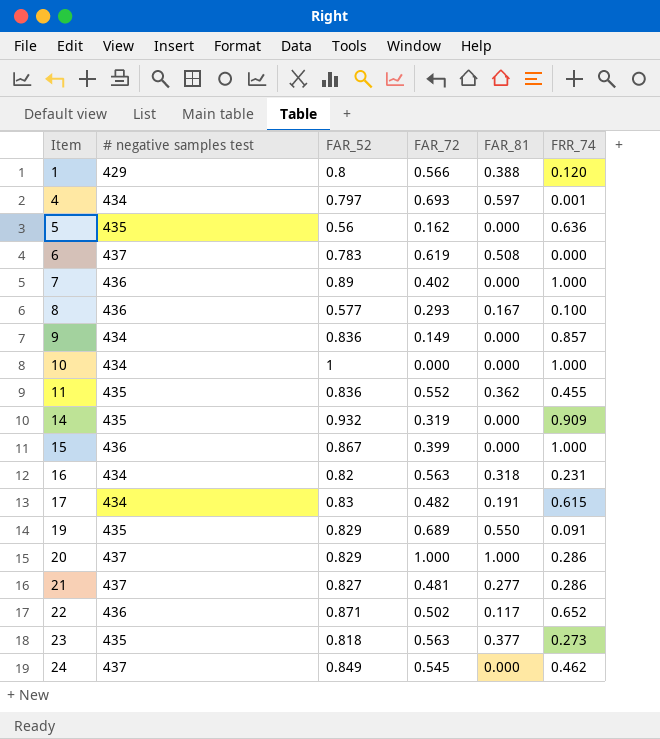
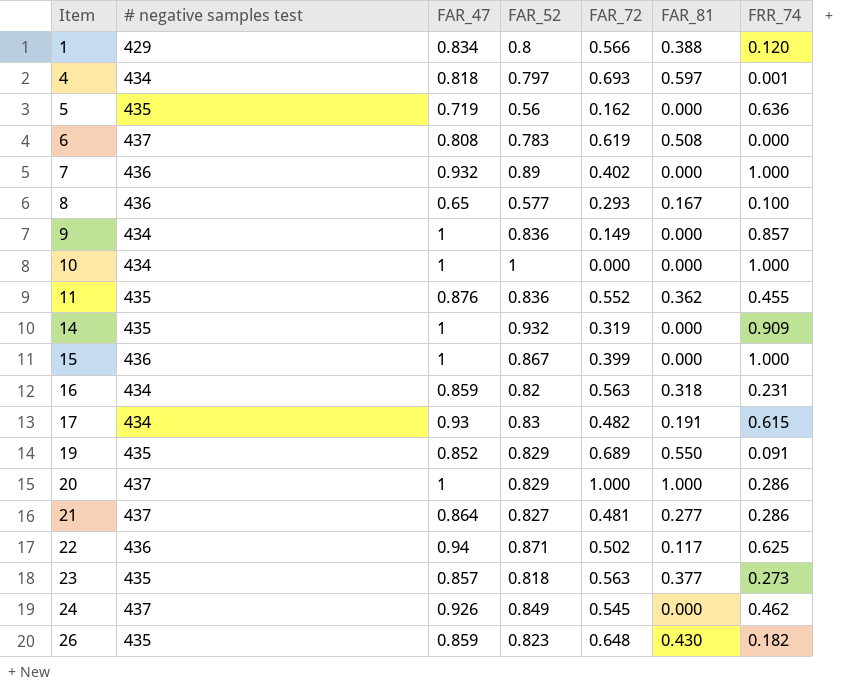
column FAR_47 | position: none -> 3
22 | FRR_74: 0.652 -> 0.625
row 26: none -> 435 | 0.859 | 0.823 | 0.648 | 0.430 | 0.182

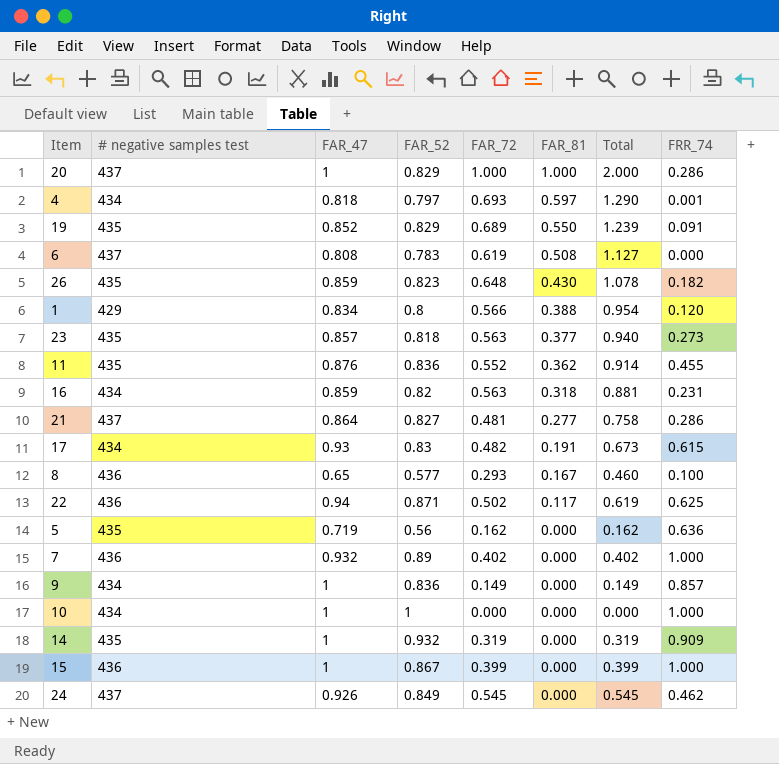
row order: Item ascending -> FAR_81 descending
column Total | formula: none -> [FAR_72] + [FAR_81]

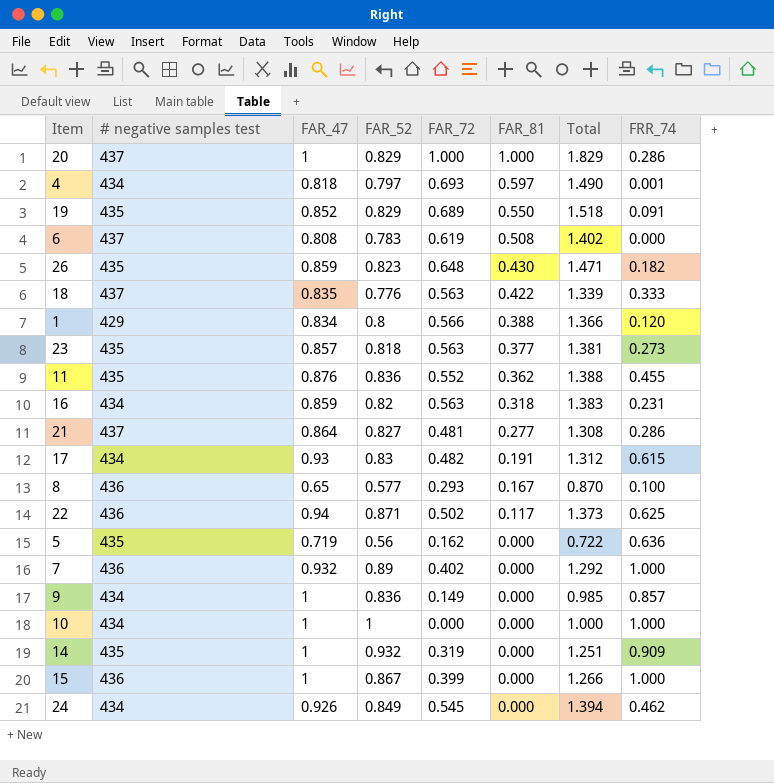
column Total | formula: [FAR_72] + [FAR_81] -> [FAR_52] + [FAR_72]
row 18: none -> 437 | 0.835 | 0.776 | 0.563 | 0.422 | 1.339 | 0.333
24 | # negative samples test: 437 -> 434

